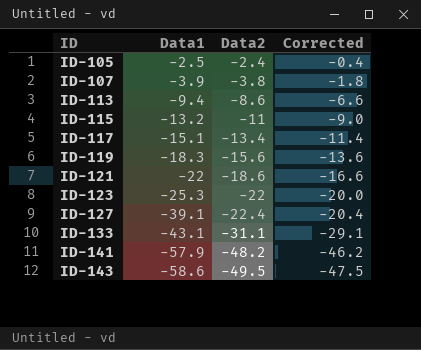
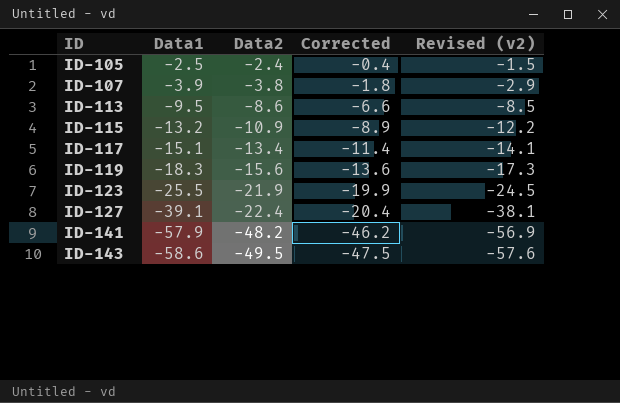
column Revised (v2) | formula: none -> [Data1] + 1
row ID-121: -22 | -18.6 | -16.6 -> none
row ID-133: -43.1 | -31.1 | -29.1 -> none
ID-113 | Data1: -9.4 -> -9.5
ID-115 | Data2: -11 -> -10.9
ID-115 | Corrected: -9.0 -> -8.9
ID-123 | Data1: -25.3 -> -25.5
ID-123 | Data2: -22 -> -21.9
ID-123 | Corrected: -20.0 -> -19.9

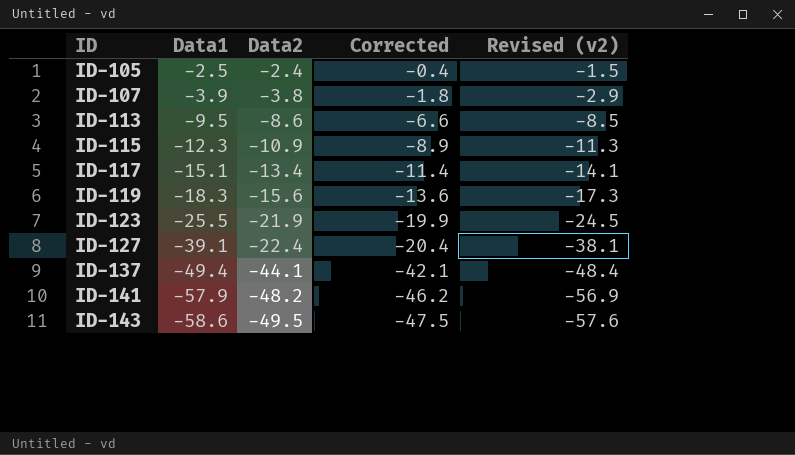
ID-115 | Data1: -13.2 -> -12.3
ID-115 | Revised (v2): -12.2 -> -11.3
row ID-137: none -> -49.4 | -44.1 | -42.1 | -48.4

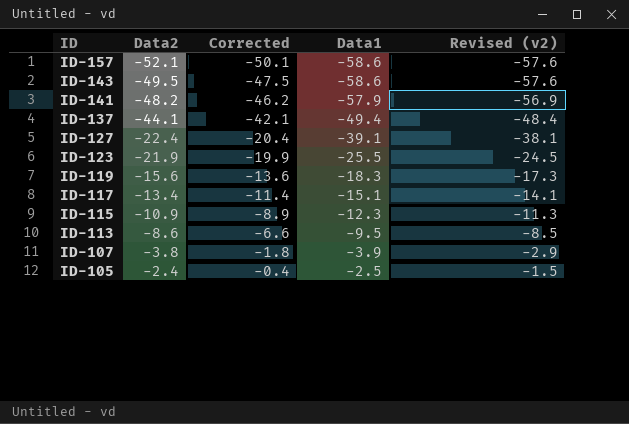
row order: ID ascending -> ID descending
column Data1 | position: 2 -> 4
row ID-157: none -> -52.1 | -50.1 | -58.6 | -57.6

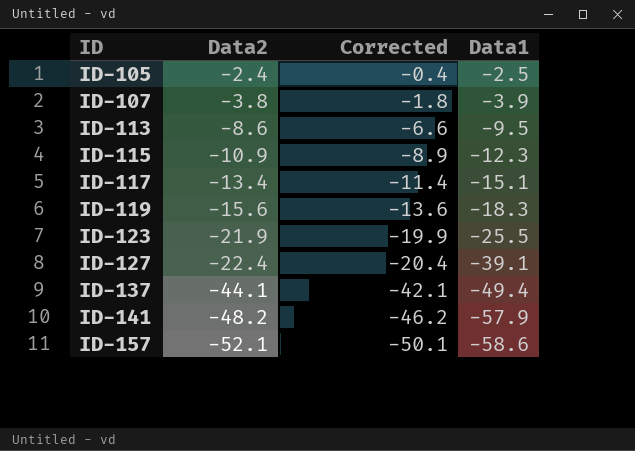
row order: ID descending -> ID ascending
column Revised (v2) | formula: [Data1] + 1 -> none
row ID-143: -49.5 | -47.5 | -58.6 | -57.6 -> none

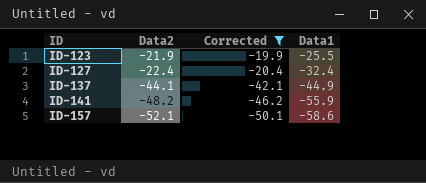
filter: none -> Corrected <= -19.9
ID-127 | Data1: -39.1 -> -32.4
ID-137 | Data1: -49.4 -> -44.9
ID-141 | Data1: -57.9 -> -55.9

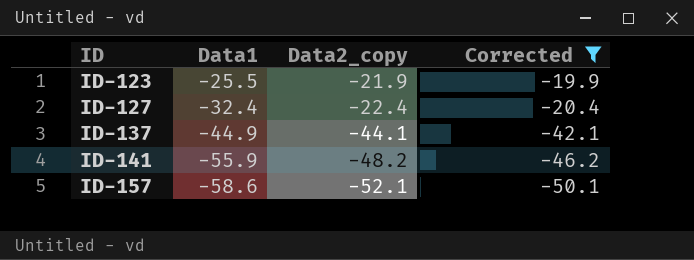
column Data1 | position: 4 -> 2
column name: Data2 -> Data2_copy

